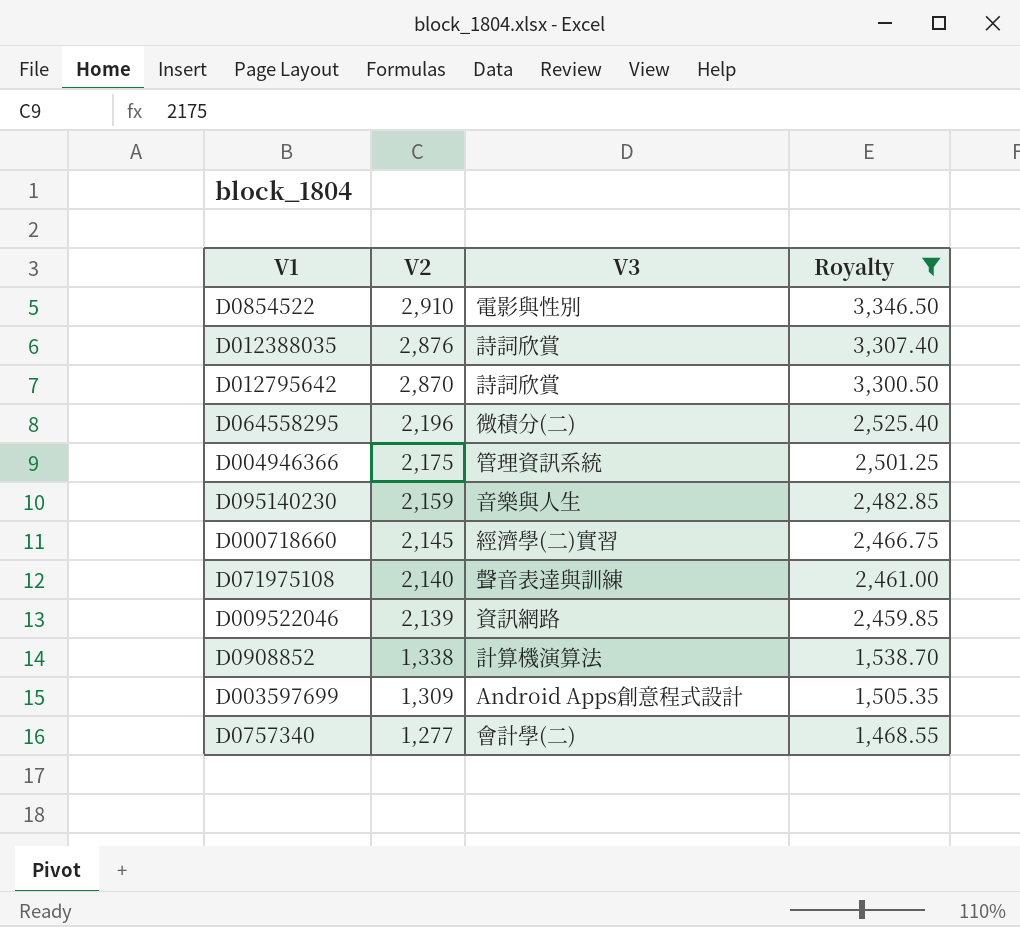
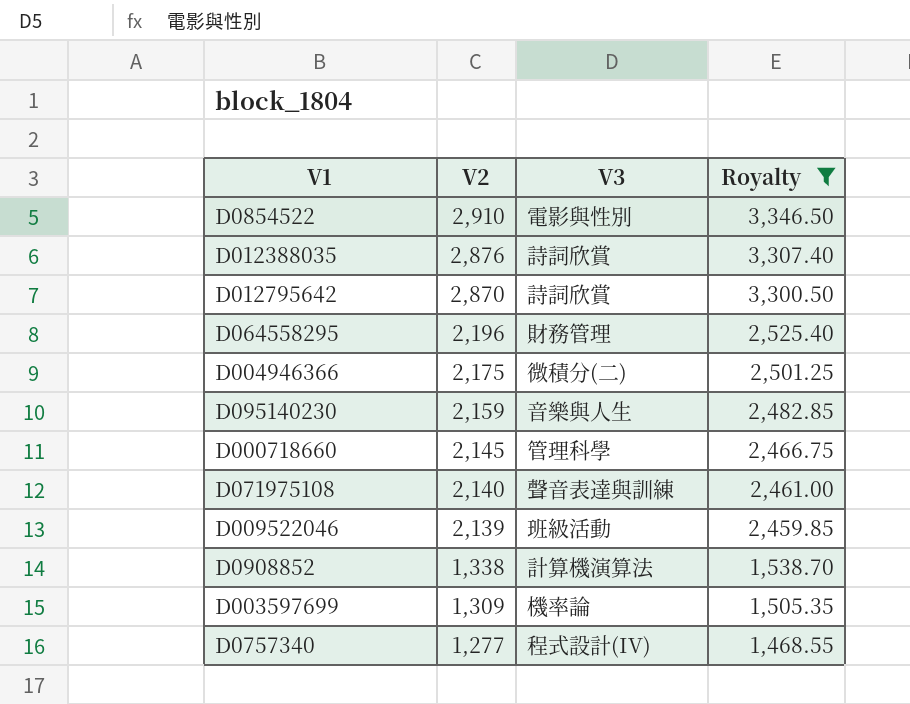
D064558295 | V3: 微積分(二) -> 財務管理
D004946366 | V3: 管理資訊系統 -> 微積分(二)
D000718660 | V3: 經濟學(二)實習 -> 管理科學
D009522046 | V3: 資訊網路 -> 班級活動
D003597699 | V3: Android Apps創意程式設計 -> 機率論
D0757340 | V3: 會計學(二) -> 程式設計(IV)

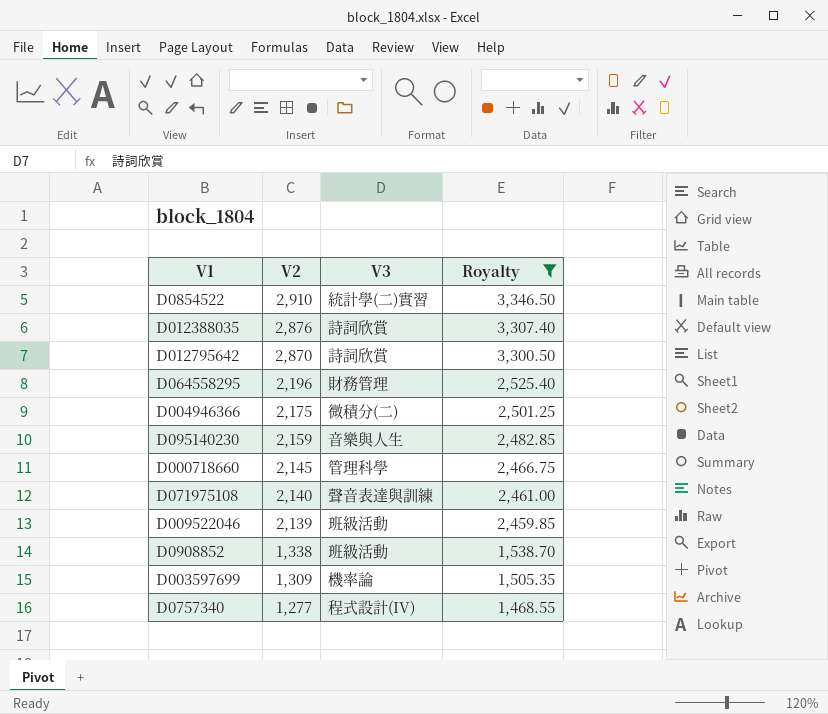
D0854522 | V3: 電影與性別 -> 統計學(二)實習
D0908852 | V3: 計算機演算法 -> 班級活動

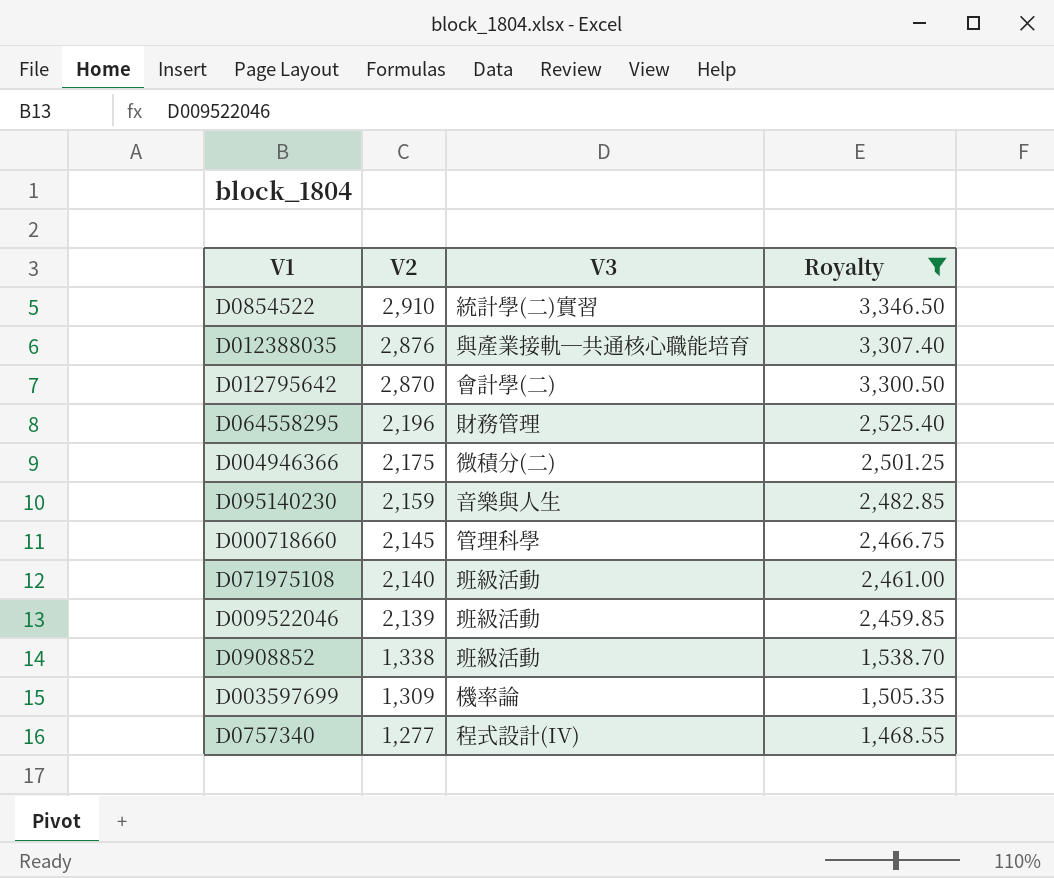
D012388035 | V3: 詩詞欣賞 -> 與產業接軌─共通核心職能培育
D012795642 | V3: 詩詞欣賞 -> 會計學(二)
D071975108 | V3: 聲音表達與訓練 -> 班級活動

